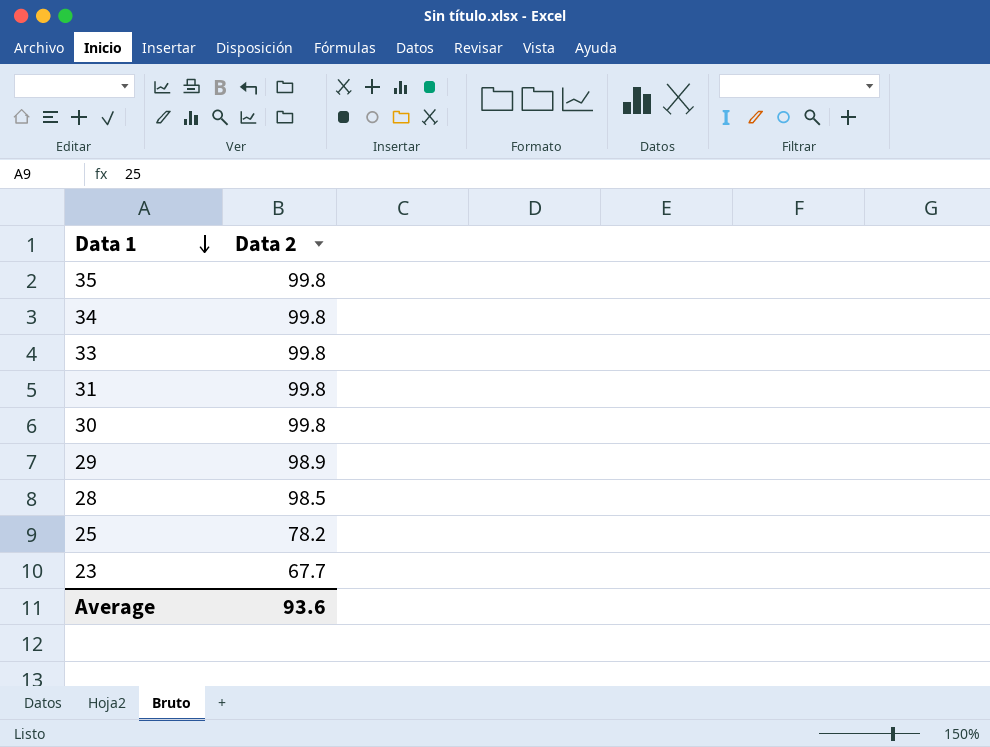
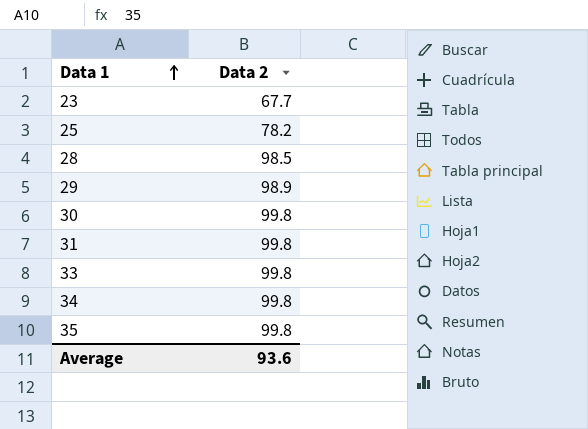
row order: Data 1 descending -> Data 1 ascending

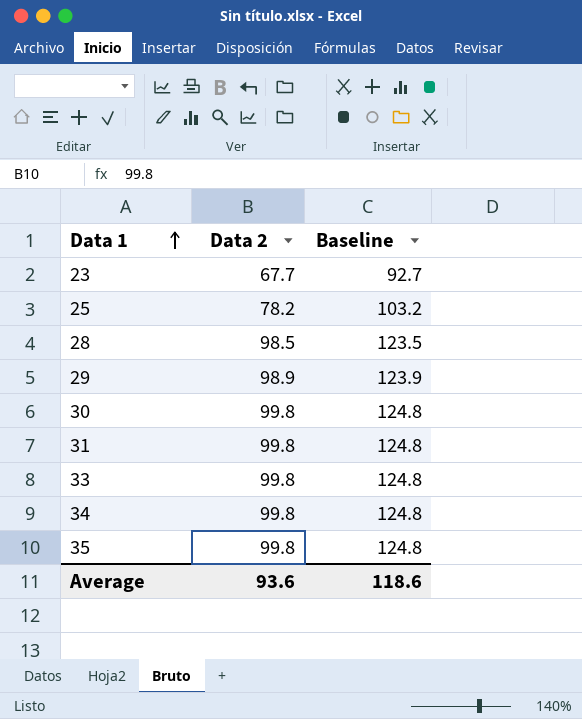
column Baseline | formula: none -> [Data 2] + 25

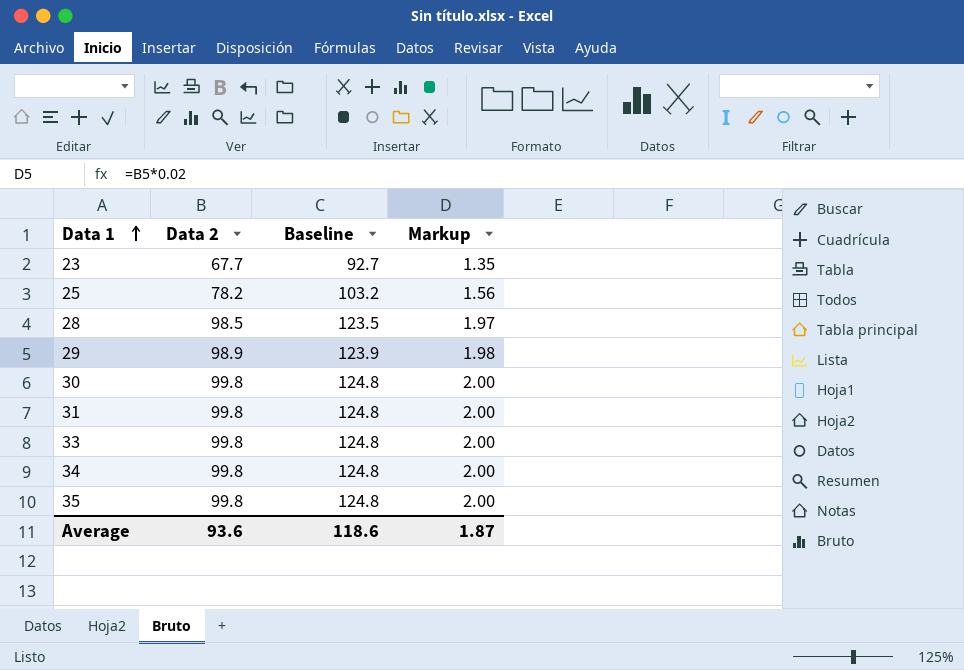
column Markup | formula: none -> [Data 2] * 0.02

